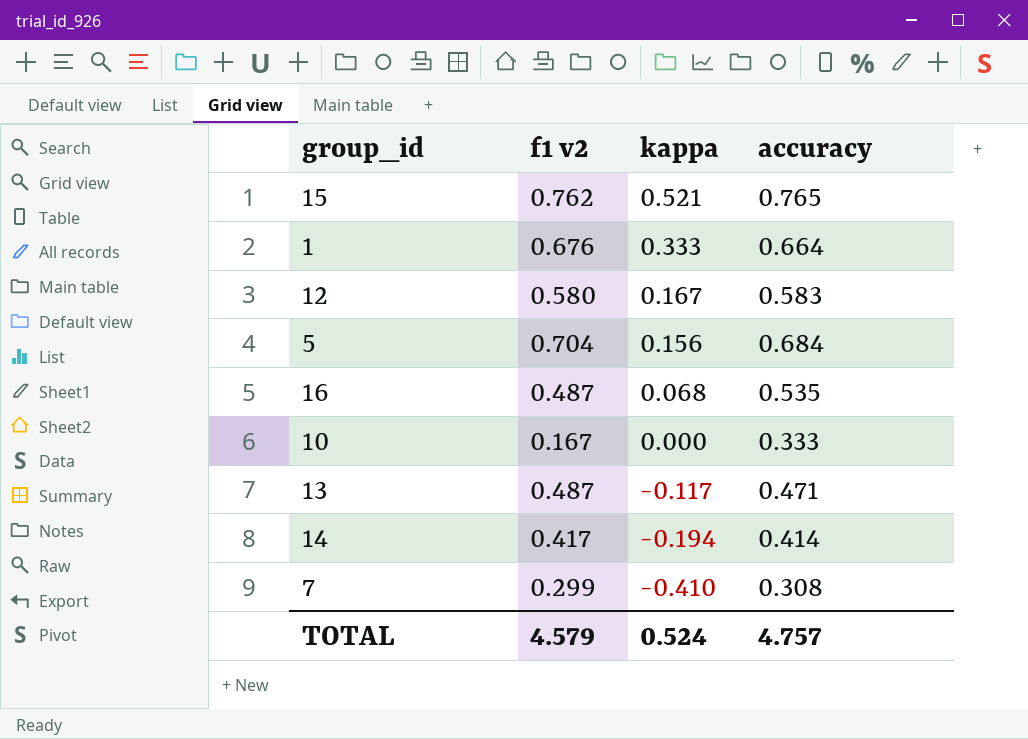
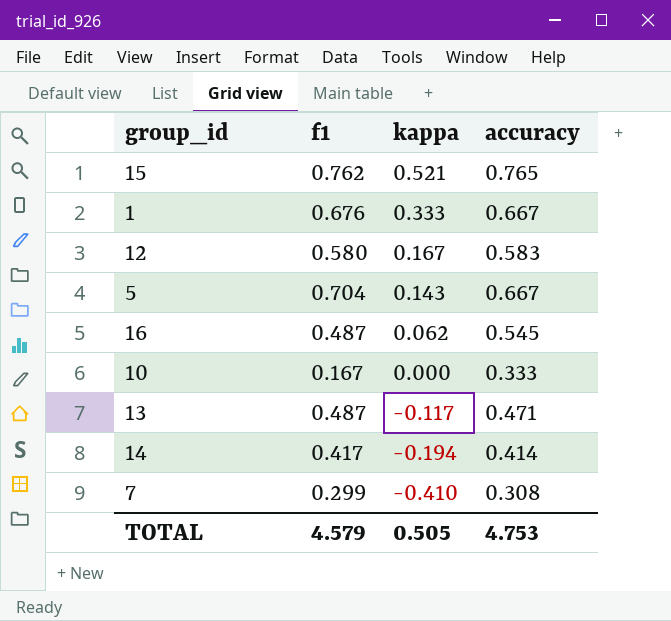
column name: f1 v2 -> f1
1 | accuracy: 0.664 -> 0.667
5 | kappa: 0.156 -> 0.143
5 | accuracy: 0.684 -> 0.667
16 | kappa: 0.068 -> 0.062
16 | accuracy: 0.535 -> 0.545
TOTAL | kappa: 0.524 -> 0.505
TOTAL | accuracy: 4.757 -> 4.753

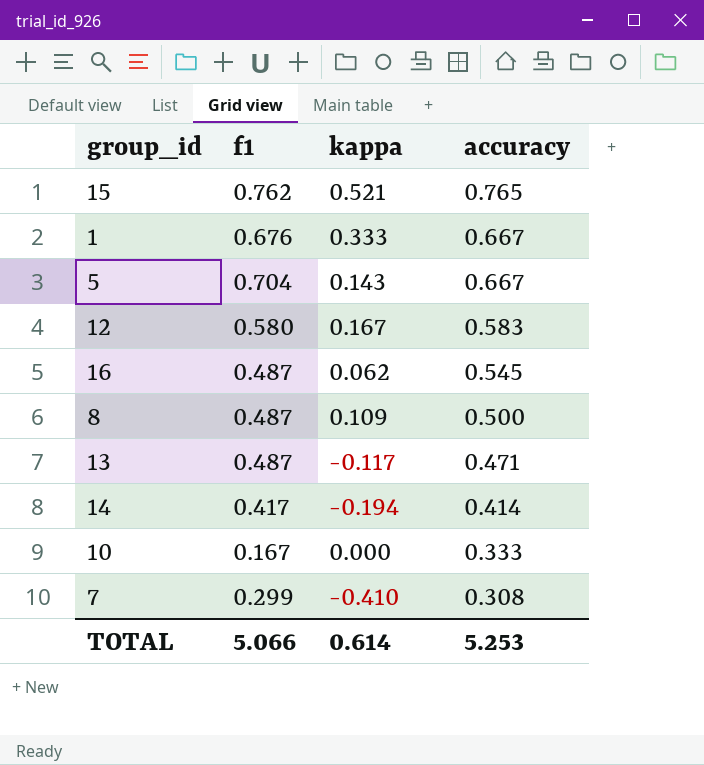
row order: kappa descending -> accuracy descending
row 8: none -> 0.487 | 0.109 | 0.500
TOTAL | f1: 4.579 -> 5.066
TOTAL | kappa: 0.505 -> 0.614
TOTAL | accuracy: 4.753 -> 5.253

